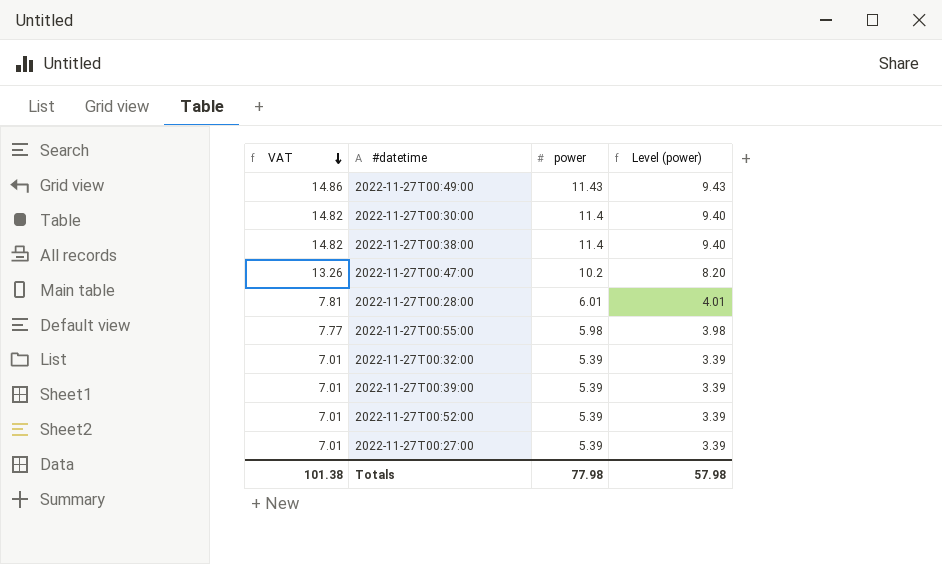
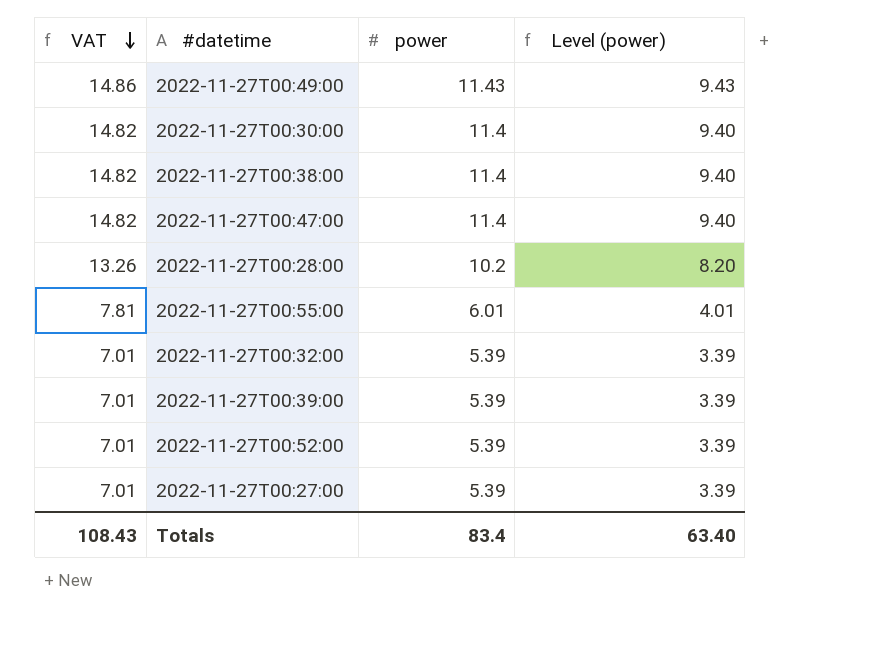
2022-11-27T00:47:00 | VAT: 13.26 -> 14.82
2022-11-27T00:47:00 | power: 10.2 -> 11.4
2022-11-27T00:47:00 | Level (power): 8.20 -> 9.40
2022-11-27T00:28:00 | VAT: 7.81 -> 13.26
2022-11-27T00:28:00 | power: 6.01 -> 10.2
2022-11-27T00:28:00 | Level (power): 4.01 -> 8.20
2022-11-27T00:55:00 | VAT: 7.77 -> 7.81
2022-11-27T00:55:00 | power: 5.98 -> 6.01
2022-11-27T00:55:00 | Level (power): 3.98 -> 4.01
Totals | VAT: 101.38 -> 108.43
Totals | power: 77.98 -> 83.4
Totals | Level (power): 57.98 -> 63.40

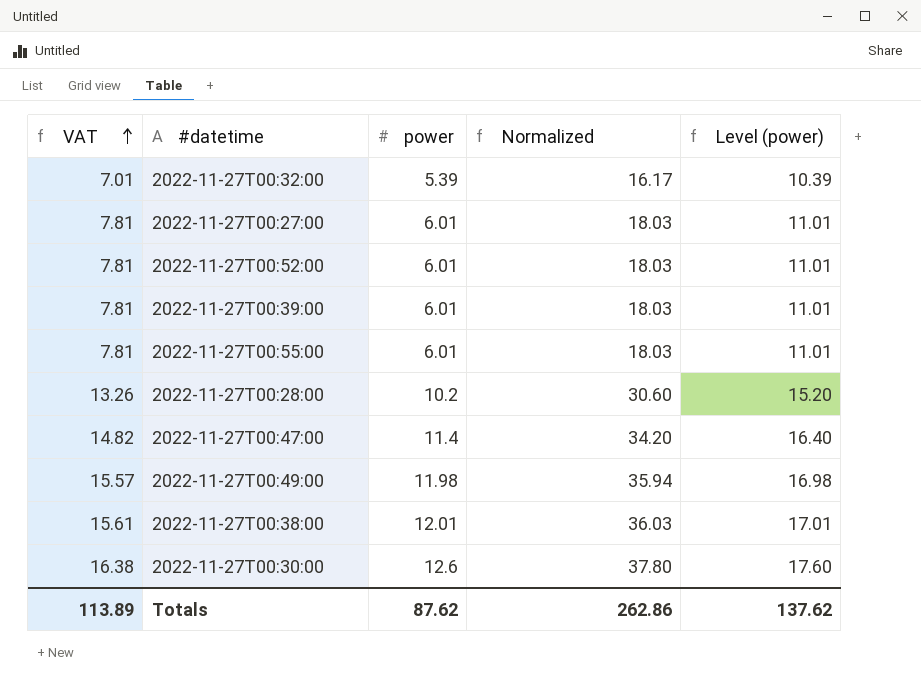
row order: VAT descending -> VAT ascending
column Normalized | formula: none -> [power] * 3
column Level (power) | formula: [power] - 2 -> [power] + 5
2022-11-27T00:27:00 | VAT: 7.01 -> 7.81
2022-11-27T00:27:00 | power: 5.39 -> 6.01
2022-11-27T00:52:00 | VAT: 7.01 -> 7.81
2022-11-27T00:52:00 | power: 5.39 -> 6.01
2022-11-27T00:39:00 | VAT: 7.01 -> 7.81
2022-11-27T00:39:00 | power: 5.39 -> 6.01
2022-11-27T00:49:00 | VAT: 14.86 -> 15.57
2022-11-27T00:49:00 | power: 11.43 -> 11.98
2022-11-27T00:38:00 | VAT: 14.82 -> 15.61
2022-11-27T00:38:00 | power: 11.4 -> 12.01
2022-11-27T00:30:00 | VAT: 14.82 -> 16.38
2022-11-27T00:30:00 | power: 11.4 -> 12.6
Totals | VAT: 108.43 -> 113.89
Totals | power: 83.4 -> 87.62
Totals | Level (power): 63.40 -> 137.62

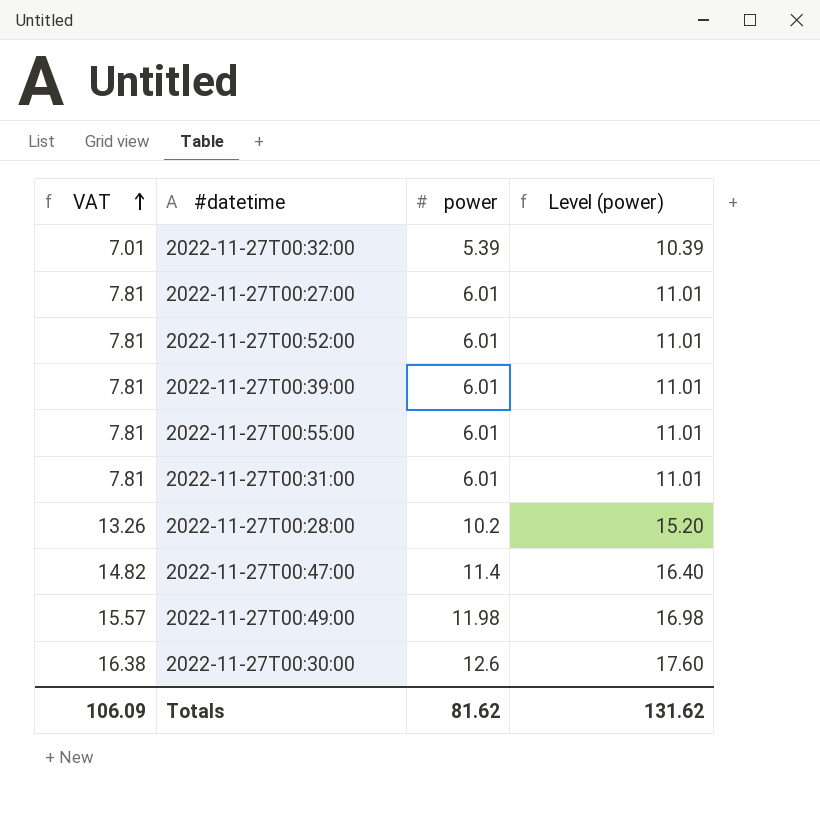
column Normalized | formula: [power] * 3 -> none
row 2022-11-27T00:38:00: 15.61 | 12.01 | 36.03 | 17.01 -> none
row 2022-11-27T00:31:00: none -> 7.81 | 6.01 | 11.01
Totals | VAT: 113.89 -> 106.09
Totals | power: 87.62 -> 81.62
Totals | Level (power): 137.62 -> 131.62

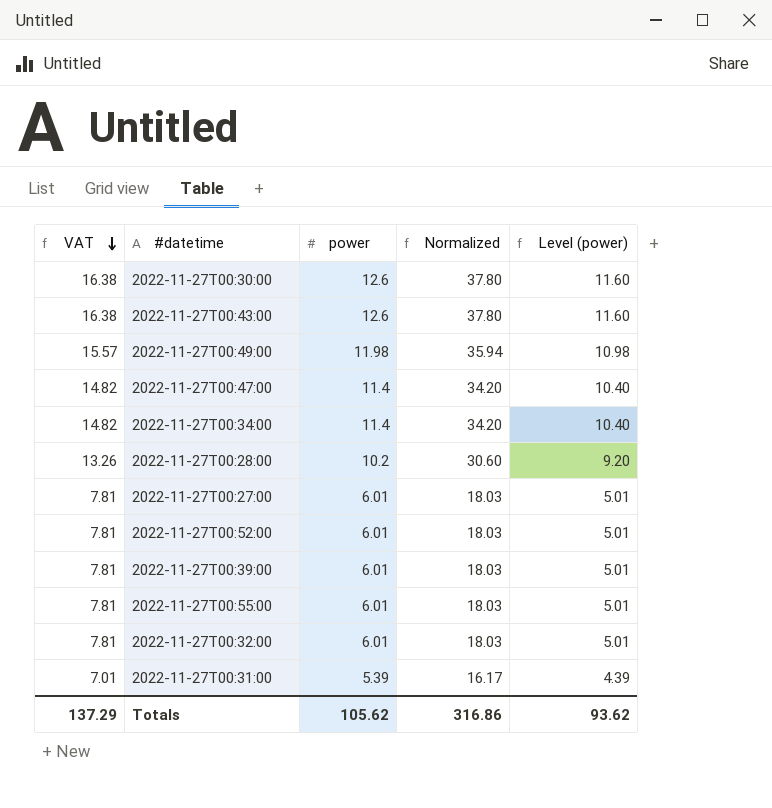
row order: VAT ascending -> VAT descending
column Normalized | formula: none -> [power] * 3
column Level (power) | formula: [power] + 5 -> [power] - 1
row 2022-11-27T00:43:00: none -> 16.38 | 12.6 | 37.80 | 11.60
row 2022-11-27T00:34:00: none -> 14.82 | 11.4 | 34.20 | 10.40
2022-11-27T00:32:00 | VAT: 7.01 -> 7.81
2022-11-27T00:32:00 | power: 5.39 -> 6.01
2022-11-27T00:31:00 | VAT: 7.81 -> 7.01
2022-11-27T00:31:00 | power: 6.01 -> 5.39
Totals | VAT: 106.09 -> 137.29
Totals | power: 81.62 -> 105.62
Totals | Level (power): 131.62 -> 93.62

